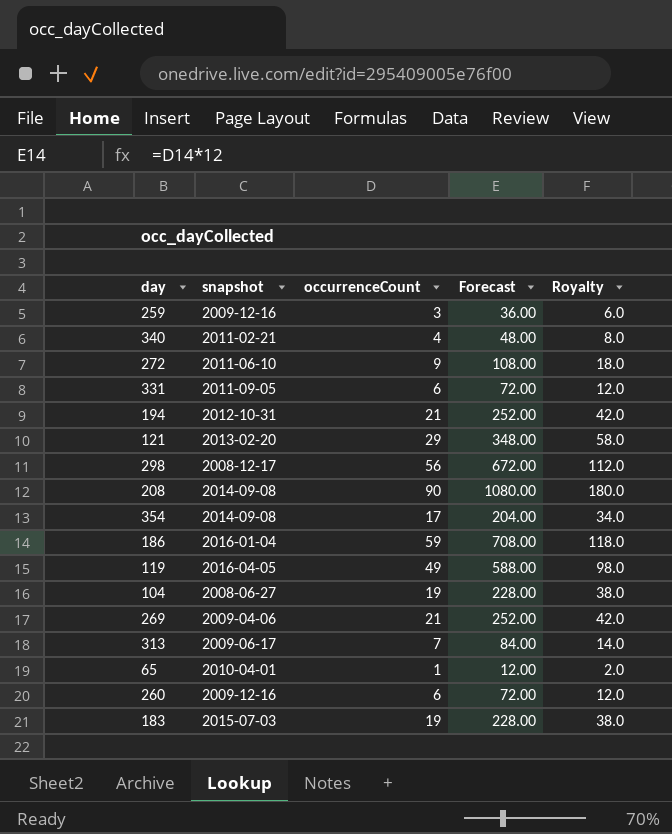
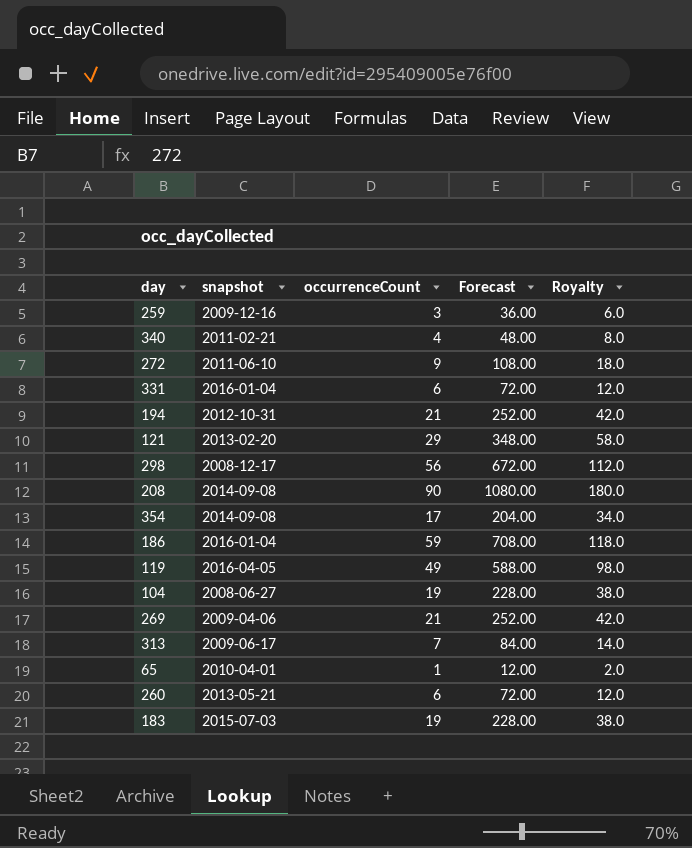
331 | snapshot: 2011-09-05 -> 2016-01-04
260 | snapshot: 2009-12-16 -> 2013-05-21

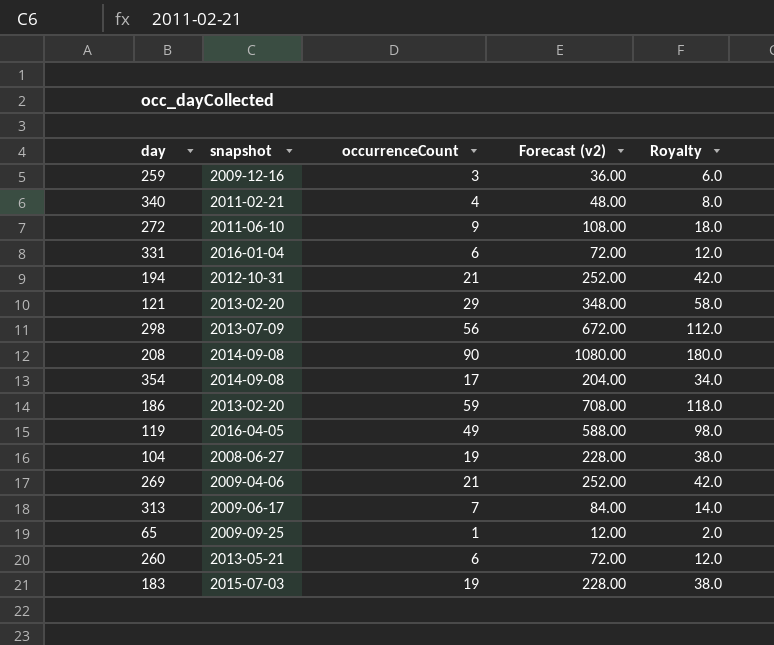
column name: Forecast -> Forecast (v2)
298 | snapshot: 2008-12-17 -> 2013-07-09
186 | snapshot: 2016-01-04 -> 2013-02-20
65 | snapshot: 2010-04-01 -> 2009-09-25

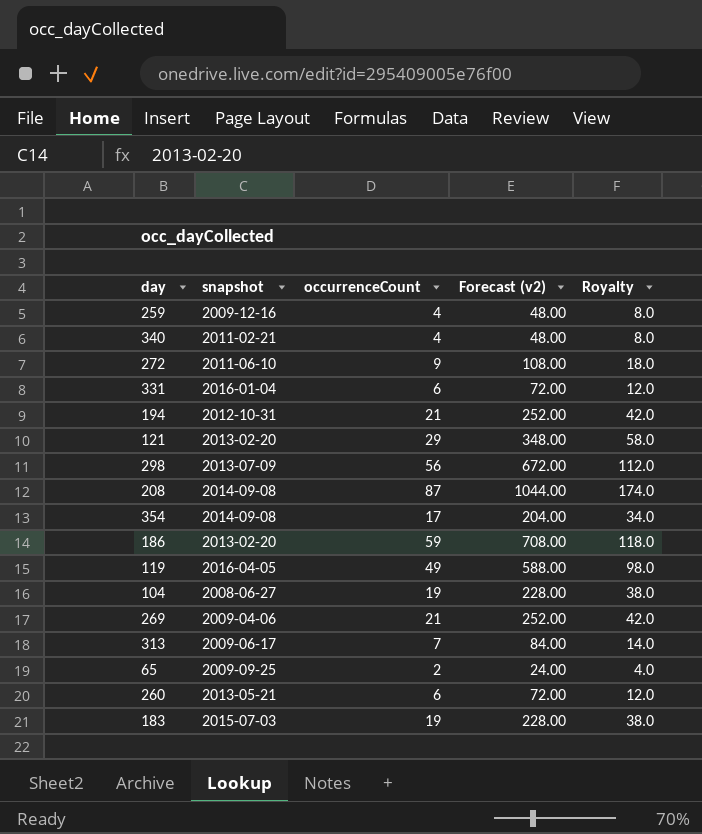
259 | occurrenceCount: 3 -> 4
259 | Forecast (v2): 36.00 -> 48.00
259 | Royalty: 6.0 -> 8.0
208 | occurrenceCount: 90 -> 87
208 | Forecast (v2): 1080.00 -> 1044.00
208 | Royalty: 180.0 -> 174.0
65 | occurrenceCount: 1 -> 2
65 | Forecast (v2): 12.00 -> 24.00
65 | Royalty: 2.0 -> 4.0

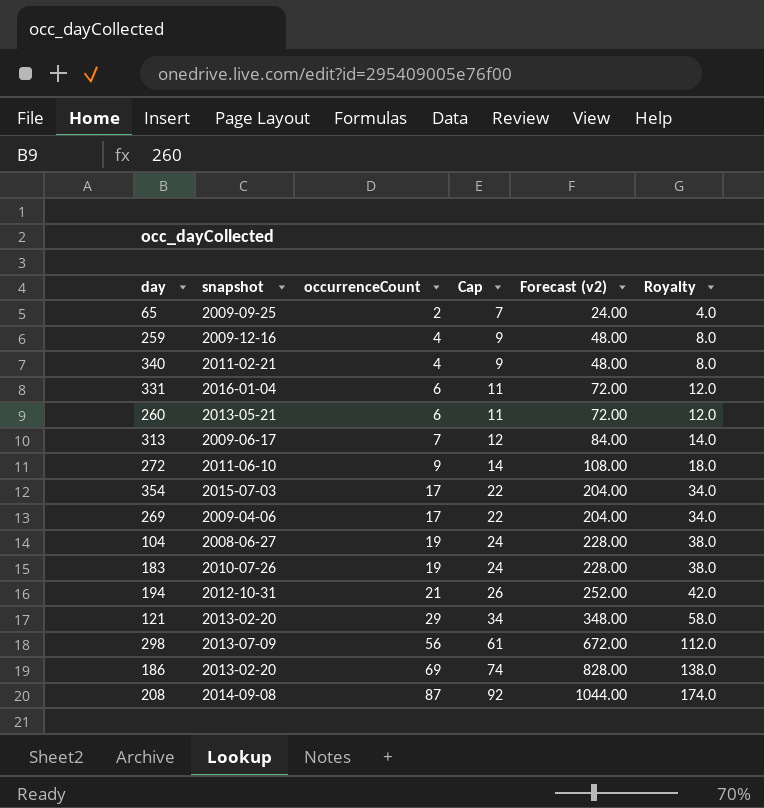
row order: none -> occurrenceCount ascending
column Cap | formula: none -> [occurrenceCount] + 5
row 119: 2016-04-05 | 49 | 588.00 | 98.0 -> none
354 | snapshot: 2014-09-08 -> 2015-07-03
269 | occurrenceCount: 21 -> 17
269 | Forecast (v2): 252.00 -> 204.00
269 | Royalty: 42.0 -> 34.0
183 | snapshot: 2015-07-03 -> 2010-07-26
186 | occurrenceCount: 59 -> 69
186 | Forecast (v2): 708.00 -> 828.00
186 | Royalty: 118.0 -> 138.0

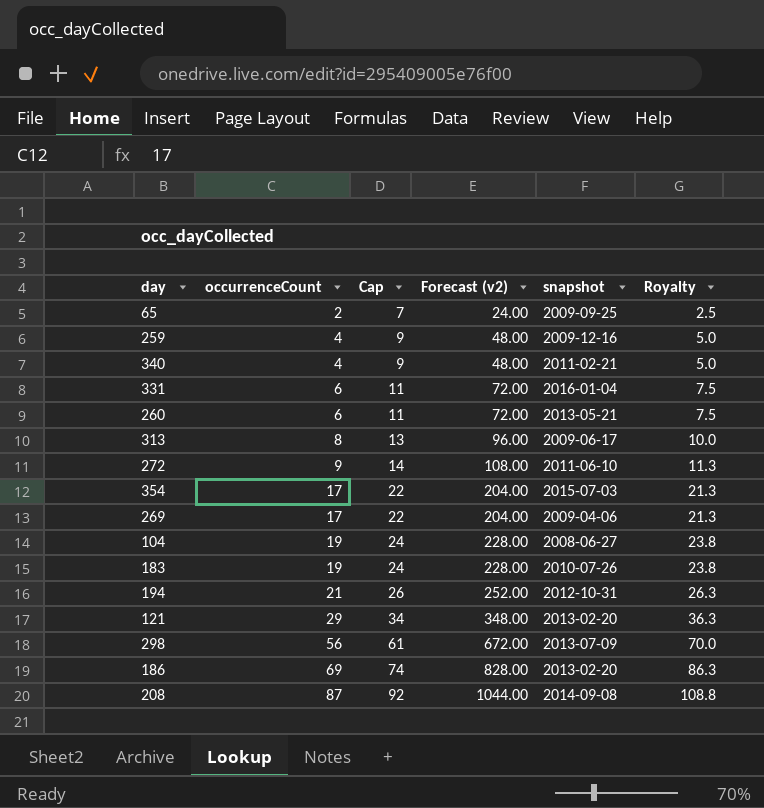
column snapshot | position: 2 -> 5
column Royalty | formula: [occurrenceCount] * 2 -> [occurrenceCount] * 1.25
313 | occurrenceCount: 7 -> 8
313 | Cap: 12 -> 13
313 | Forecast (v2): 84.00 -> 96.00

